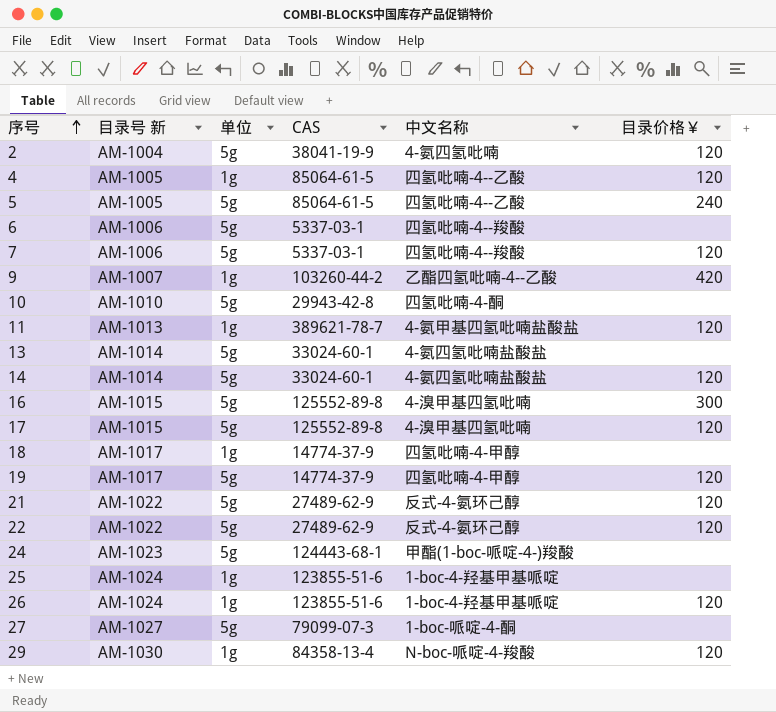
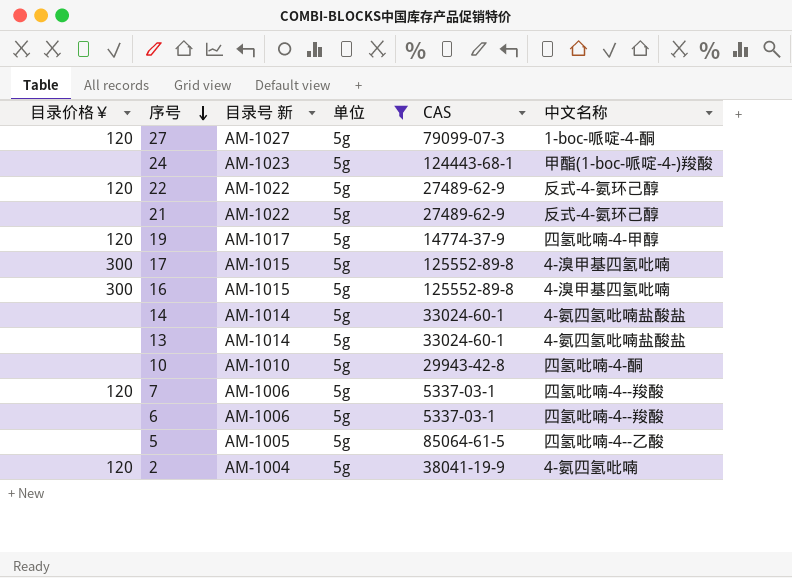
filter: none -> 单位 = 5g
row order: 序号 ascending -> 序号 descending
column 目录价格￥ | position: 6 -> 1
27 | 目录价格￥: none -> 120
21 | 目录价格￥: 120 -> none
17 | 目录价格￥: 120 -> 300
14 | 目录价格￥: 120 -> none
5 | 目录价格￥: 240 -> none

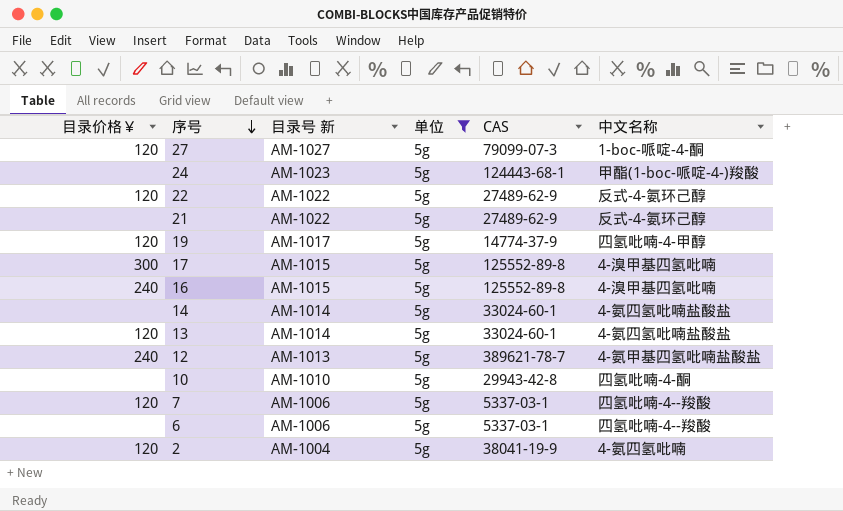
row 5: none | AM-1005 | 5g | 85064-61-5 | 四氢吡喃-4--乙酸 -> none
16 | 目录价格￥: 300 -> 240
13 | 目录价格￥: none -> 120
row 12: none -> 240 | AM-1013 | 5g | 389621-78-7 | 4-氨甲基四氢吡喃盐酸盐

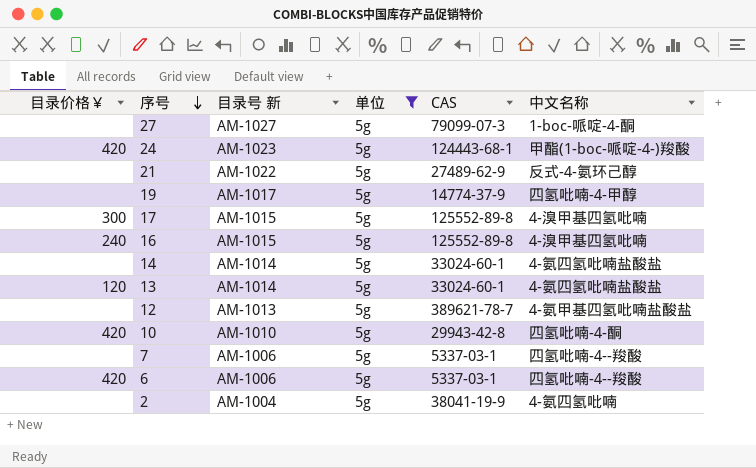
row 22: 120 | AM-1022 | 5g | 27489-62-9 | 反式-4-氨环己醇 -> none
27 | 目录价格￥: 120 -> none
24 | 目录价格￥: none -> 420
19 | 目录价格￥: 120 -> none
12 | 目录价格￥: 240 -> none
10 | 目录价格￥: none -> 420
7 | 目录价格￥: 120 -> none
6 | 目录价格￥: none -> 420
2 | 目录价格￥: 120 -> none

